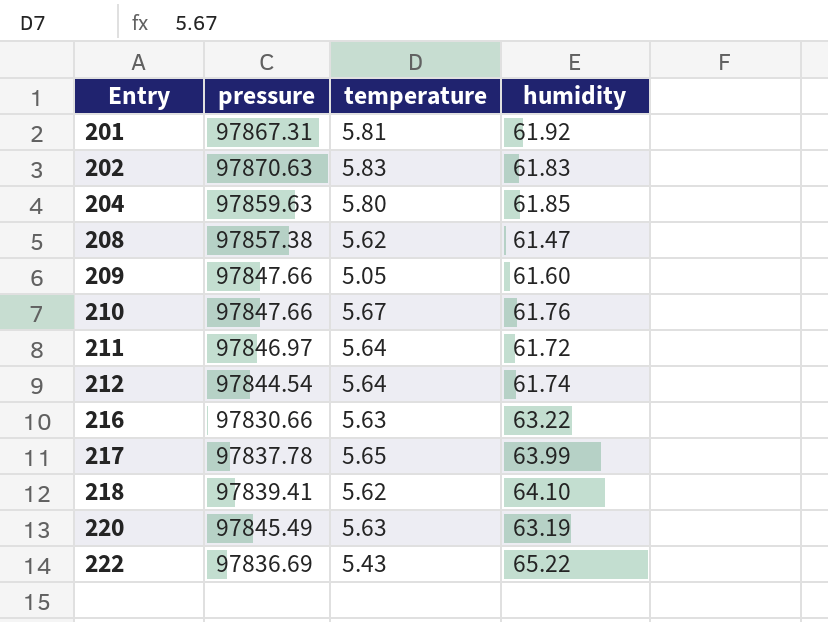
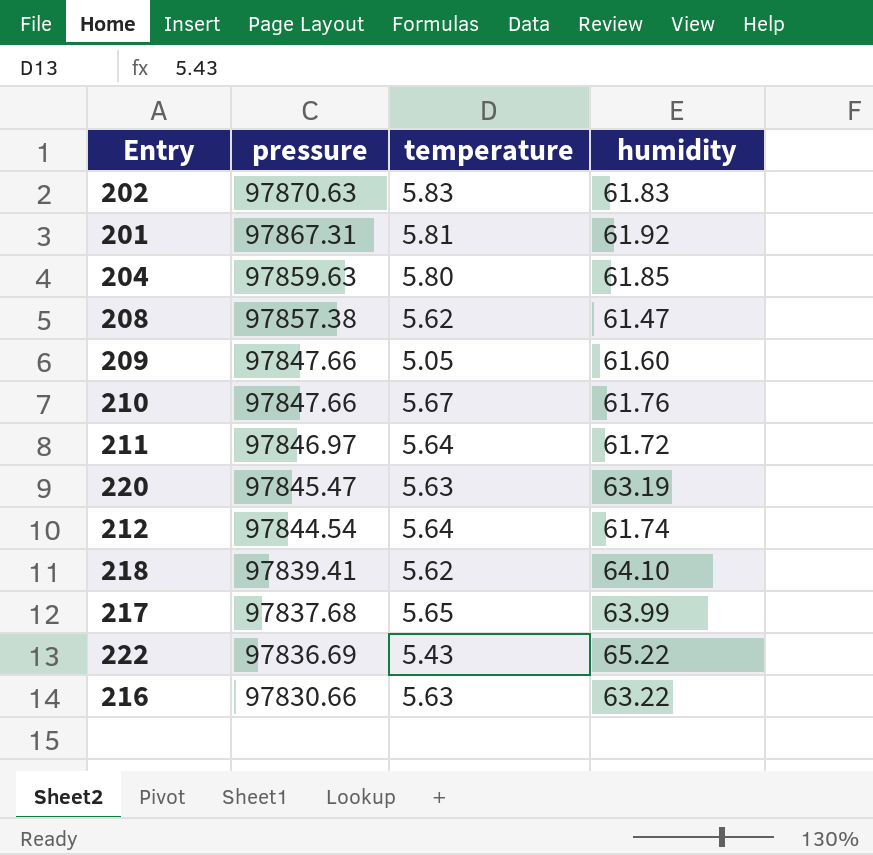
row order: Entry ascending -> pressure descending
220 | pressure: 97845.49 -> 97845.47
217 | pressure: 97837.78 -> 97837.68

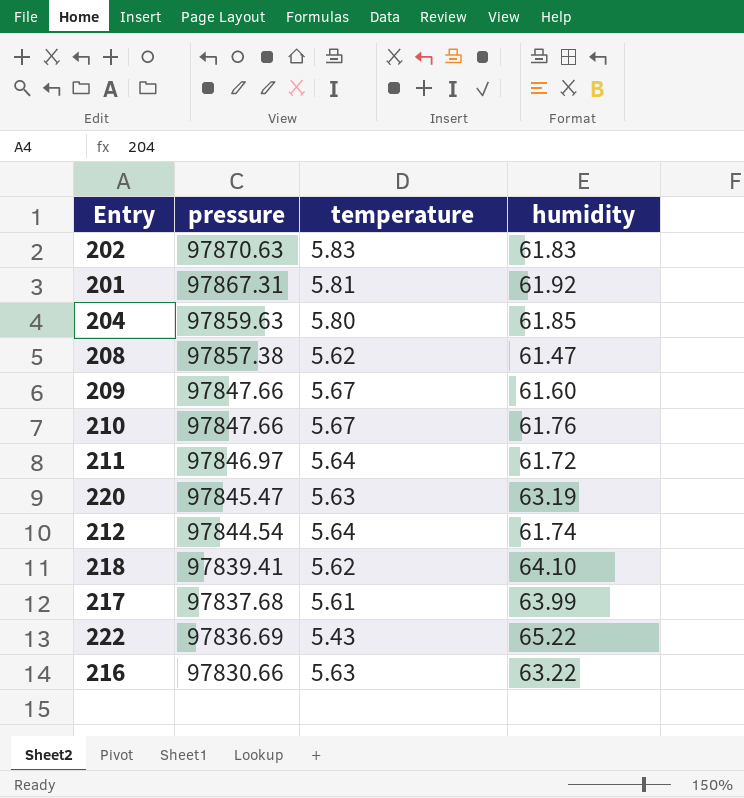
209 | temperature: 5.05 -> 5.67
217 | temperature: 5.65 -> 5.61

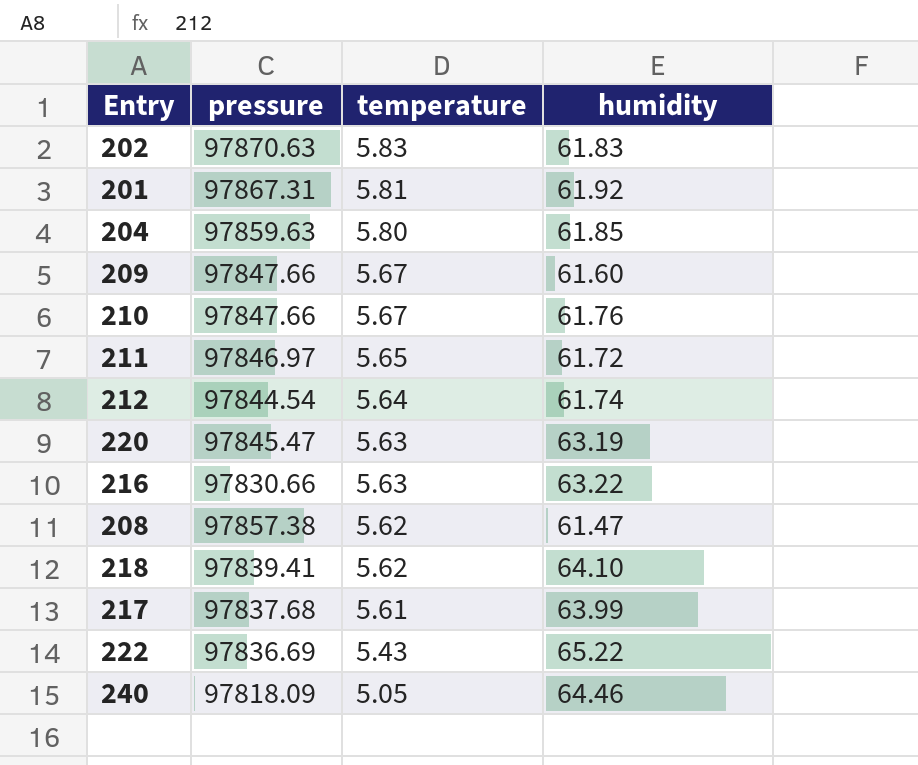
row order: pressure descending -> temperature descending
211 | temperature: 5.64 -> 5.65
row 240: none -> 97818.09 | 5.05 | 64.46

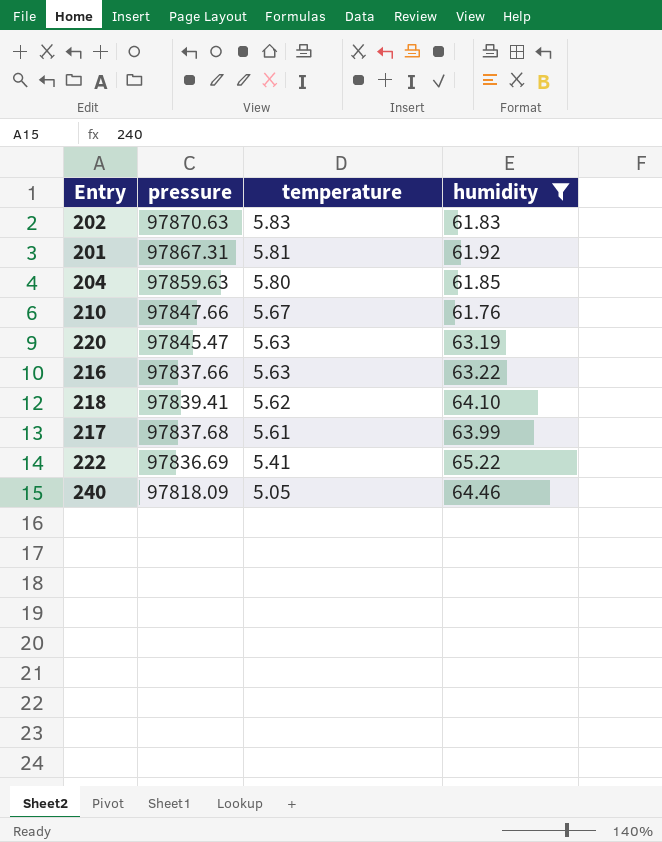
filter: none -> humidity >= 61.76
216 | pressure: 97830.66 -> 97837.66
222 | temperature: 5.43 -> 5.41

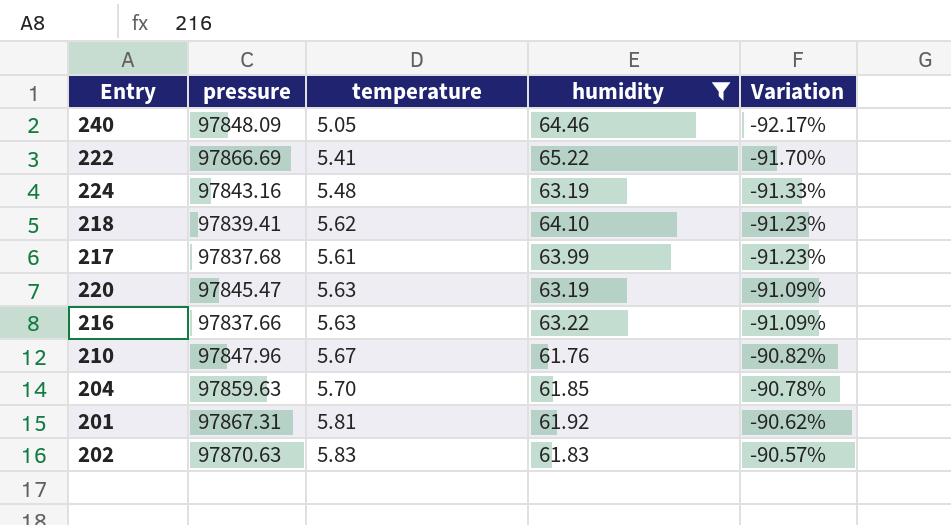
row order: temperature descending -> Variation ascending
column Variation | formula: none -> ([temperature] - [humidity]) / [humidity]
240 | pressure: 97818.09 -> 97848.09
222 | pressure: 97836.69 -> 97866.69
row 224: none -> 97843.16 | 5.48 | 63.19 | -91.33%
210 | pressure: 97847.66 -> 97847.96
204 | temperature: 5.80 -> 5.70

